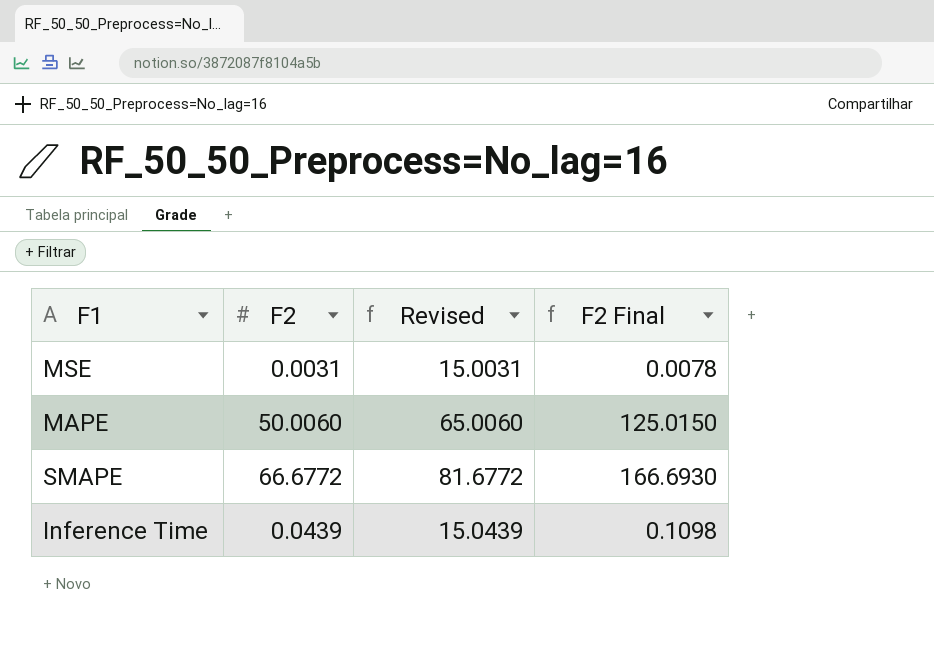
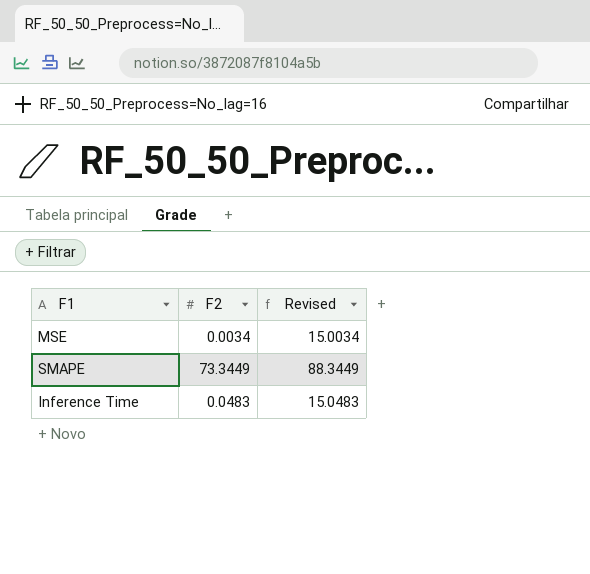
column F2 Final | formula: [F2] * 2.5 -> none
row MAPE: 50.0060 | 65.0060 | 125.0150 -> none
MSE | F2: 0.0031 -> 0.0034
MSE | Revised: 15.0031 -> 15.0034
SMAPE | F2: 66.6772 -> 73.3449
SMAPE | Revised: 81.6772 -> 88.3449
Inference Time | F2: 0.0439 -> 0.0483
Inference Time | Revised: 15.0439 -> 15.0483

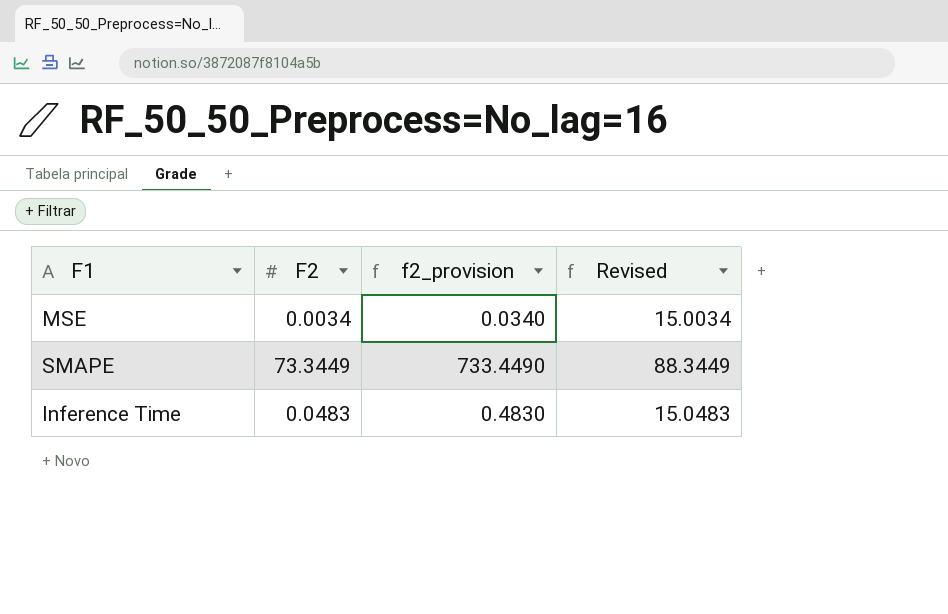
column f2_provision | formula: none -> [F2] * 10

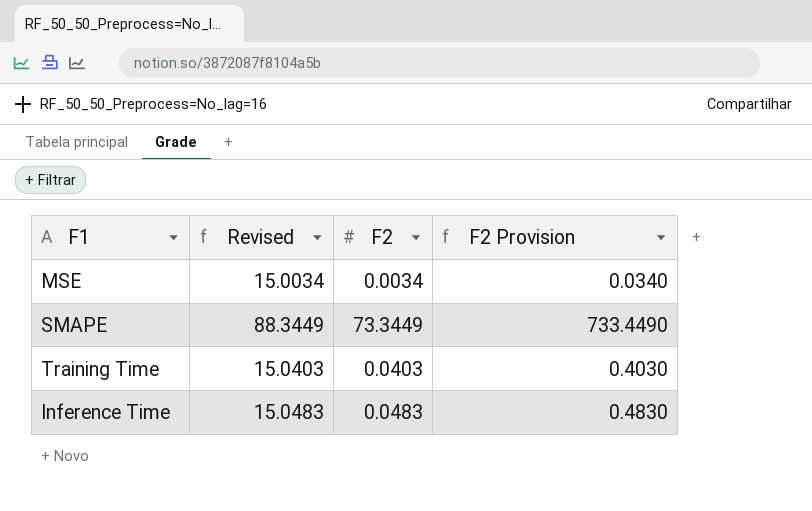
column Revised | position: 4 -> 2
column name: f2_provision -> F2 Provision
row Training Time: none -> 15.0403 | 0.0403 | 0.4030

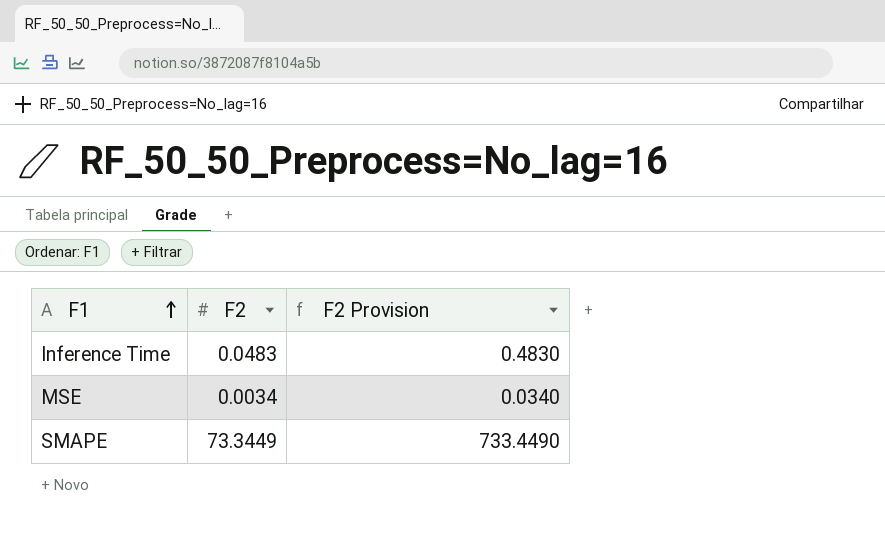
row order: none -> F1 ascending
column Revised | formula: [F2] + 15 -> none
row Training Time: 15.0403 | 0.0403 | 0.4030 -> none

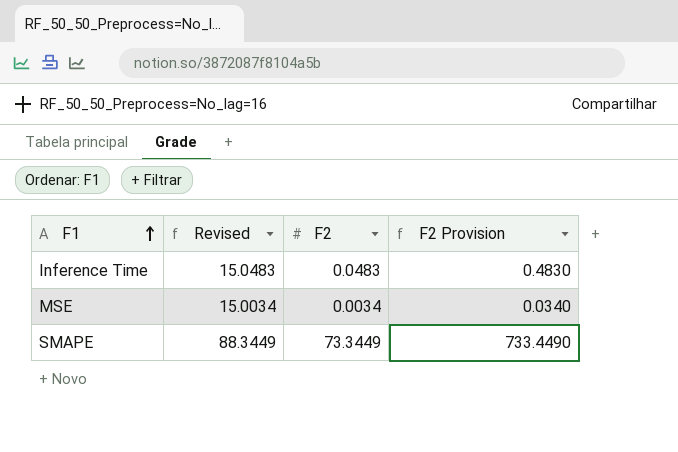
column Revised | formula: none -> [F2] + 15

